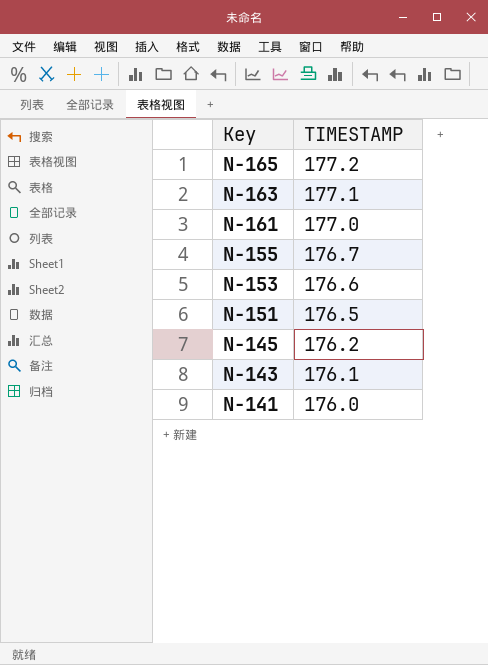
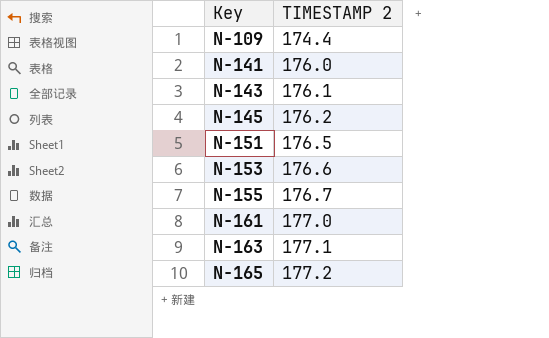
row order: Key descending -> Key ascending
column name: TIMESTAMP -> TIMESTAMP 2
row N-109: none -> 174.4

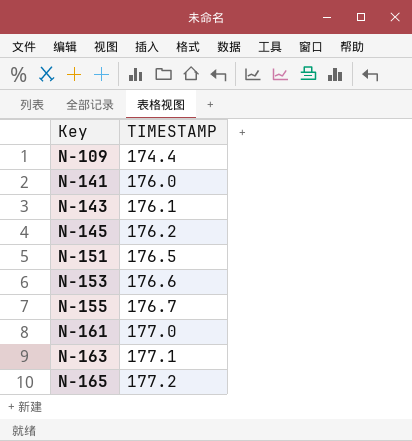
column name: TIMESTAMP 2 -> TIMESTAMP

